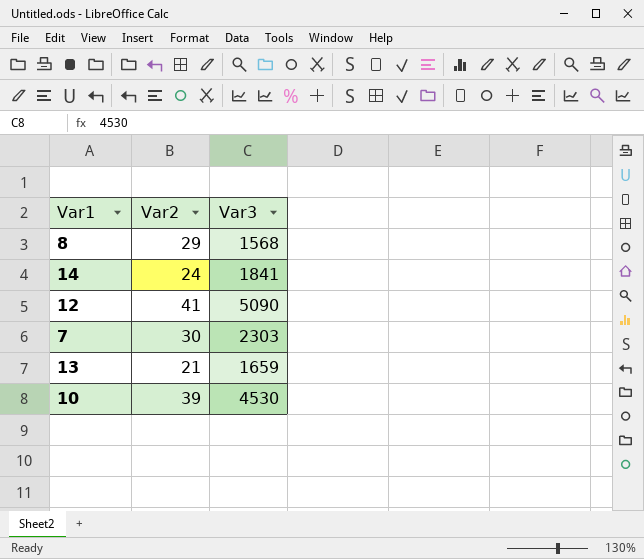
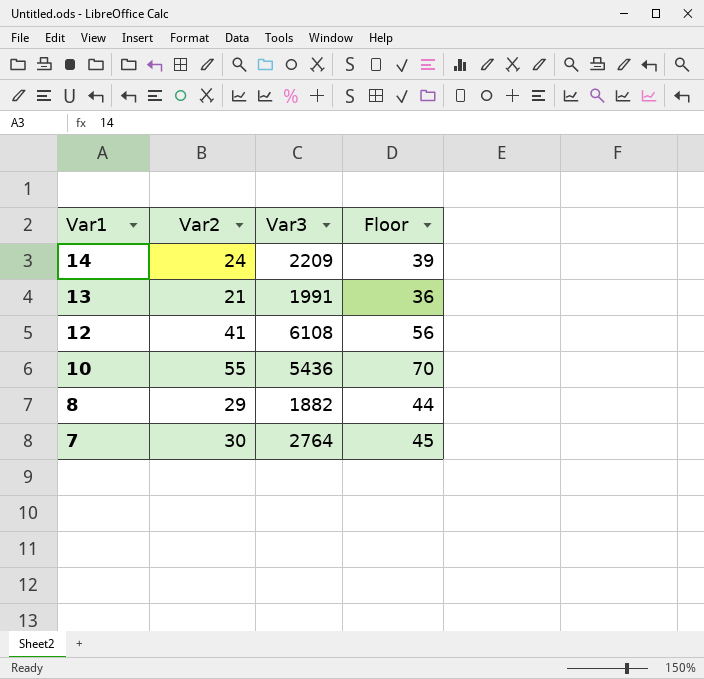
row order: none -> Var1 descending
column Floor | formula: none -> [Var2] + 15
14 | Var3: 1841 -> 2209
13 | Var3: 1659 -> 1991
12 | Var3: 5090 -> 6108
10 | Var2: 39 -> 55
10 | Var3: 4530 -> 5436
8 | Var3: 1568 -> 1882
7 | Var3: 2303 -> 2764

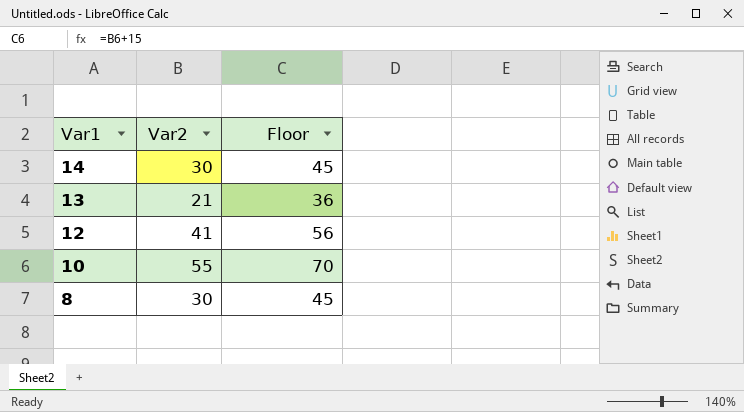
column Var3 | position: 3 -> none
row 7: 30 | 2764 | 45 -> none
14 | Var2: 24 -> 30
14 | Floor: 39 -> 45
8 | Var2: 29 -> 30
8 | Floor: 44 -> 45

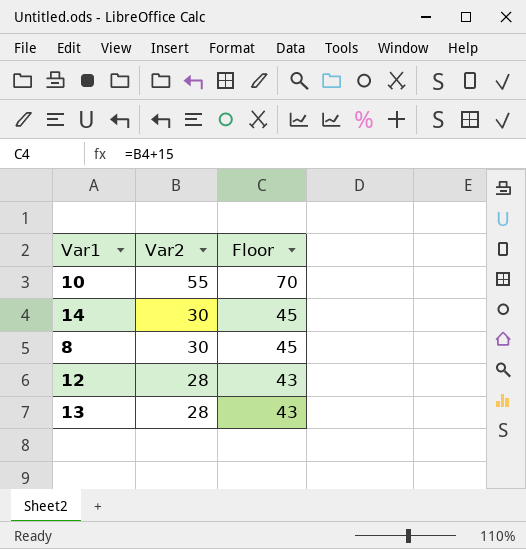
row order: Var1 descending -> Var2 descending
12 | Var2: 41 -> 28
12 | Floor: 56 -> 43
13 | Var2: 21 -> 28
13 | Floor: 36 -> 43

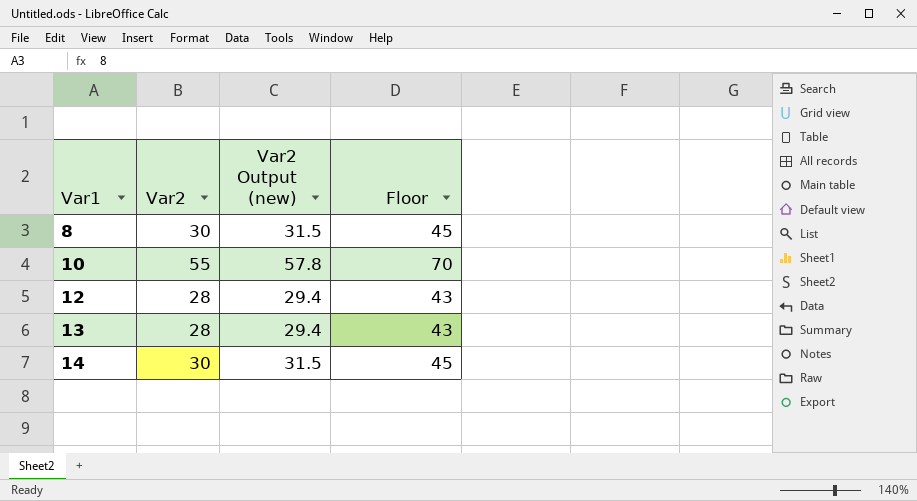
row order: Var2 descending -> Var1 ascending
column Var2 Output (new) | formula: none -> [Var2] * 1.05

